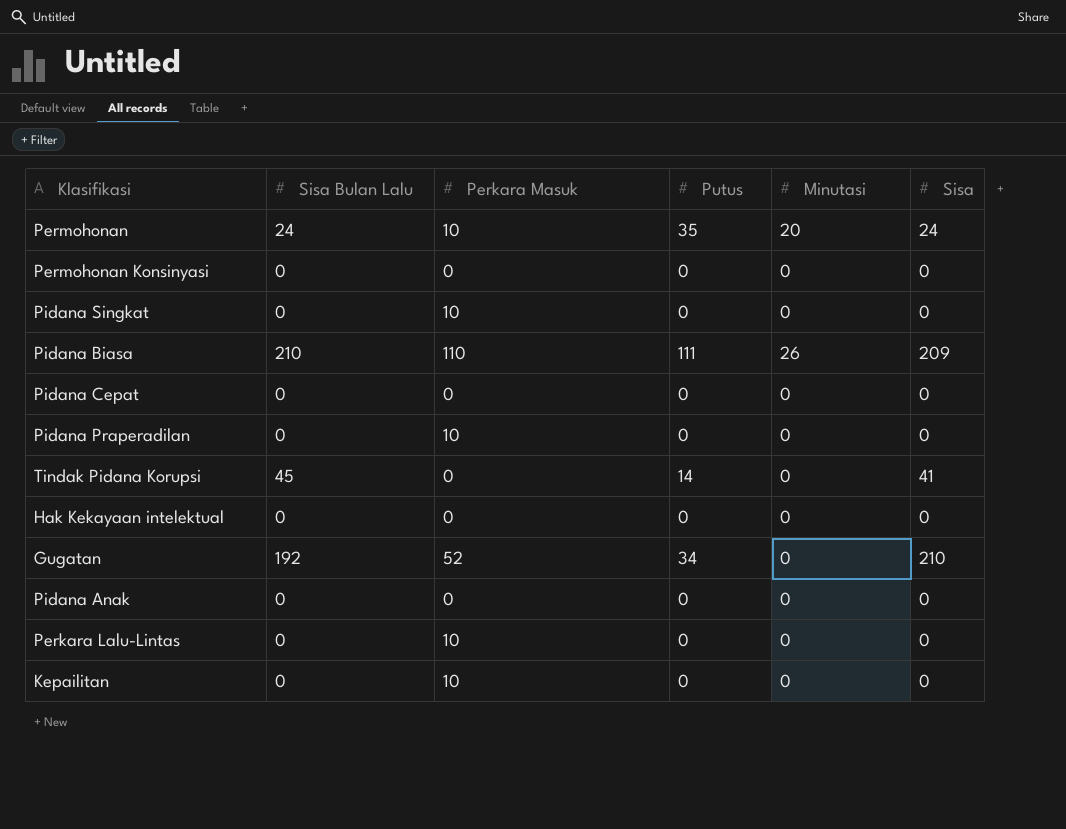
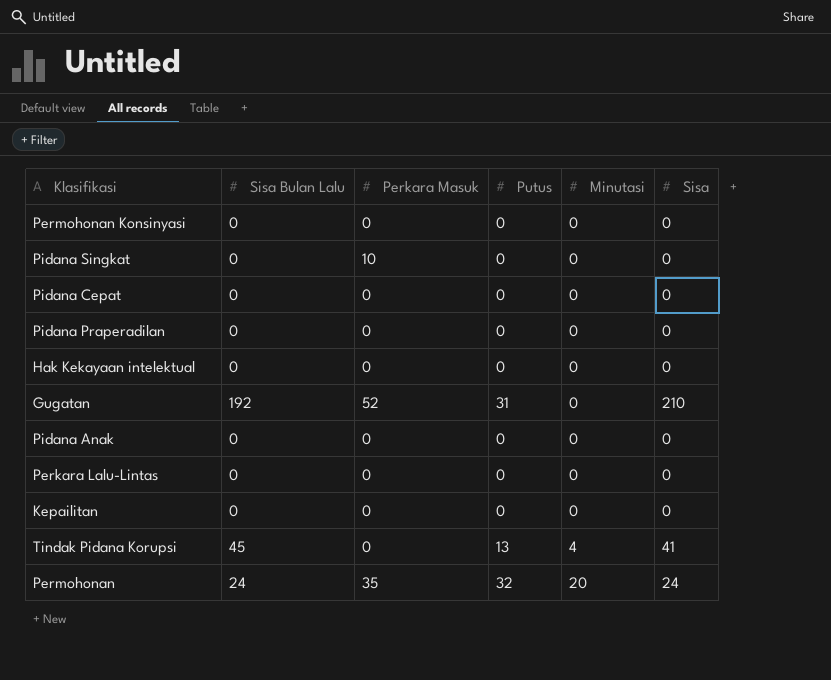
row order: none -> Minutasi ascending
row Pidana Biasa: 210 | 110 | 111 | 26 | 209 -> none
Pidana Praperadilan | Perkara Masuk: 10 -> 0
Gugatan | Putus: 34 -> 31
Perkara Lalu-Lintas | Perkara Masuk: 10 -> 0
Kepailitan | Perkara Masuk: 10 -> 0
Tindak Pidana Korupsi | Putus: 14 -> 13
Tindak Pidana Korupsi | Minutasi: 0 -> 4
Permohonan | Perkara Masuk: 10 -> 35
Permohonan | Putus: 35 -> 32

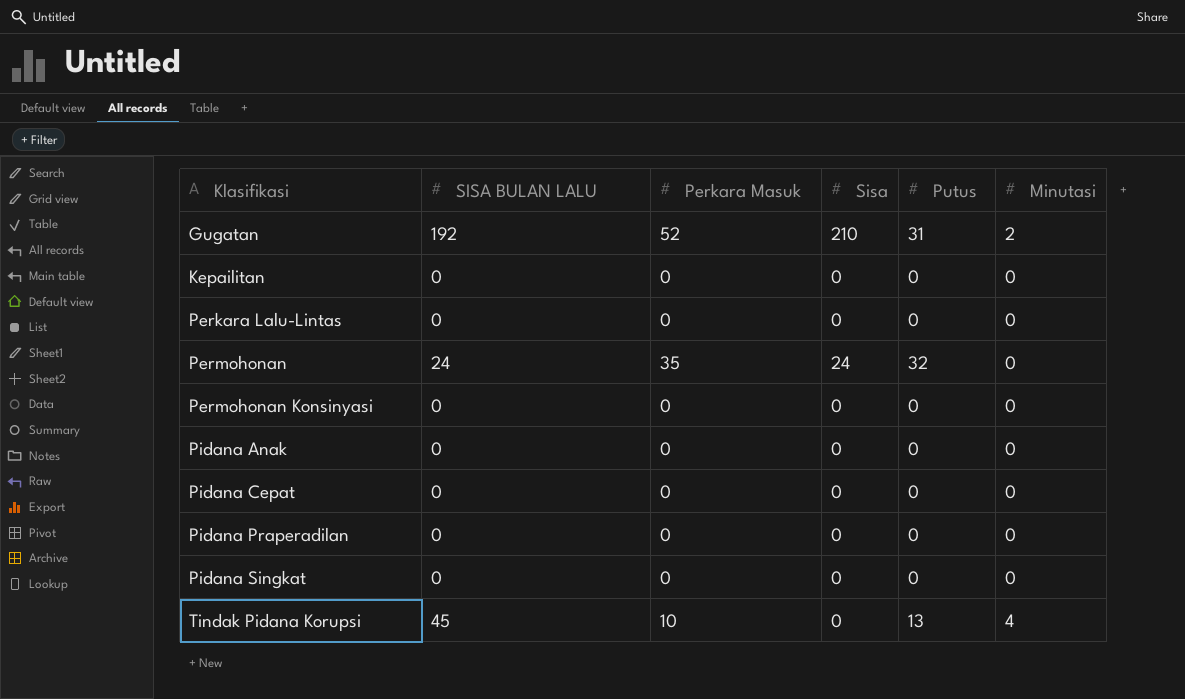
row order: Minutasi ascending -> Klasifikasi ascending
column name: Sisa Bulan Lalu -> SISA BULAN LALU
column Sisa | position: 6 -> 4
row Hak Kekayaan intelektual: 0 | 0 | 0 | 0 | 0 -> none
Gugatan | Minutasi: 0 -> 2
Permohonan | Minutasi: 20 -> 0
Pidana Singkat | Perkara Masuk: 10 -> 0
Tindak Pidana Korupsi | Perkara Masuk: 0 -> 10
Tindak Pidana Korupsi | Sisa: 41 -> 0

